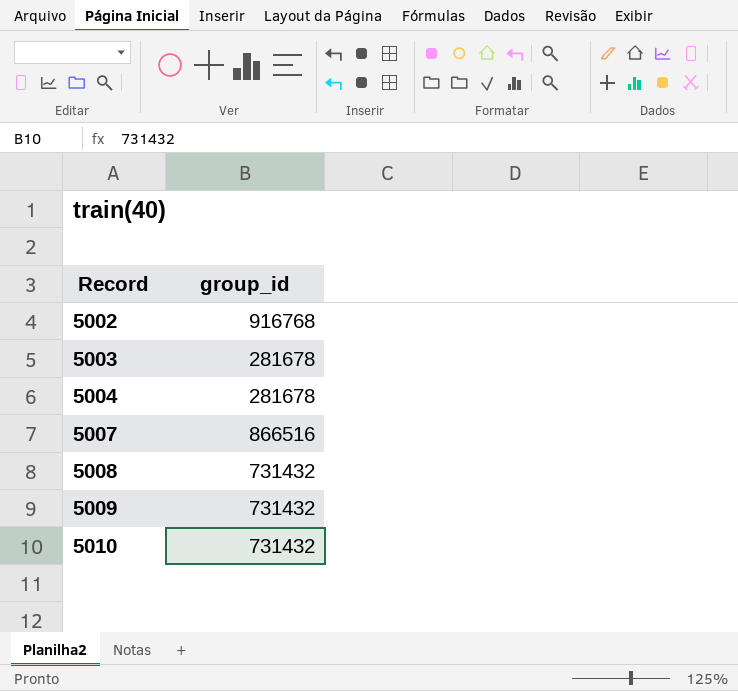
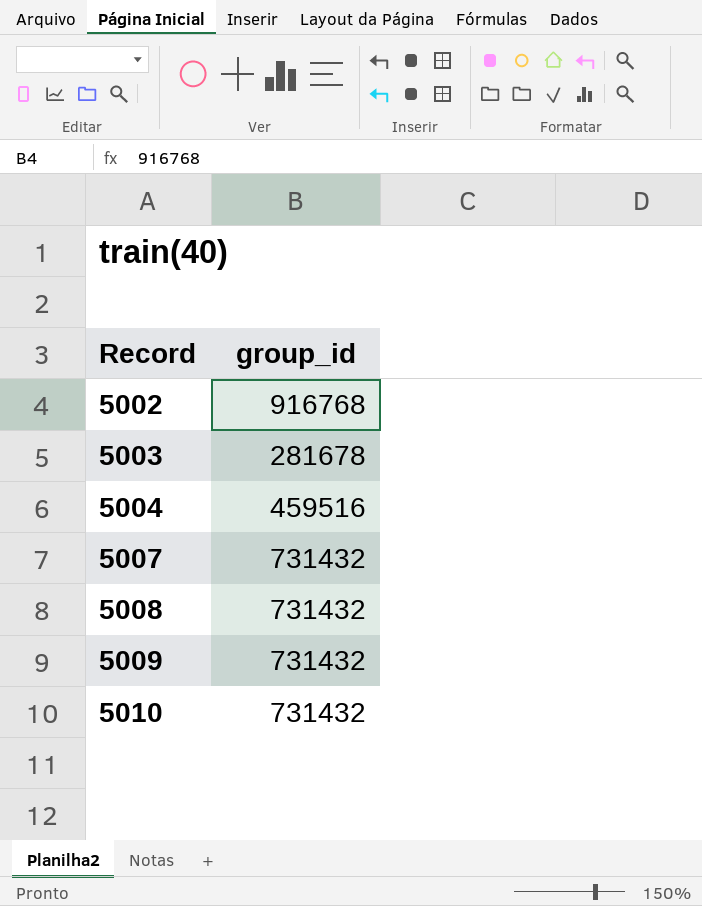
5004 | group_id: 281678 -> 459516
5007 | group_id: 866516 -> 731432

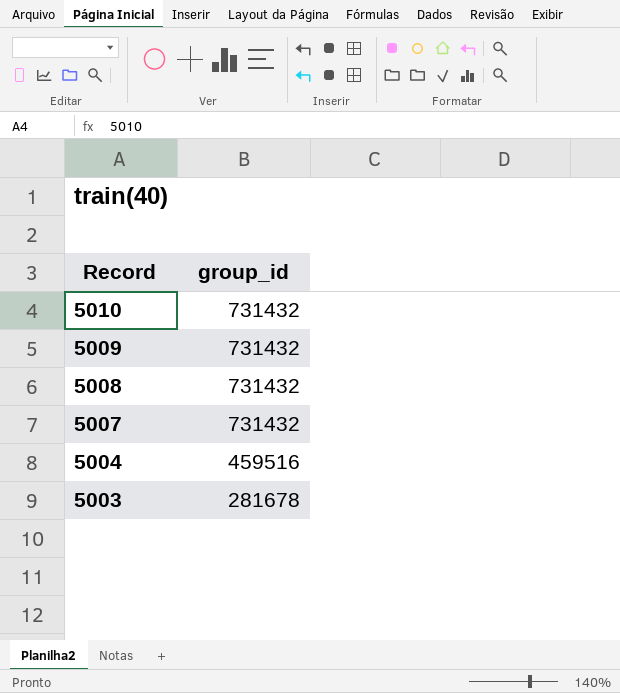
row order: Record ascending -> Record descending
row 5002: 916768 -> none

